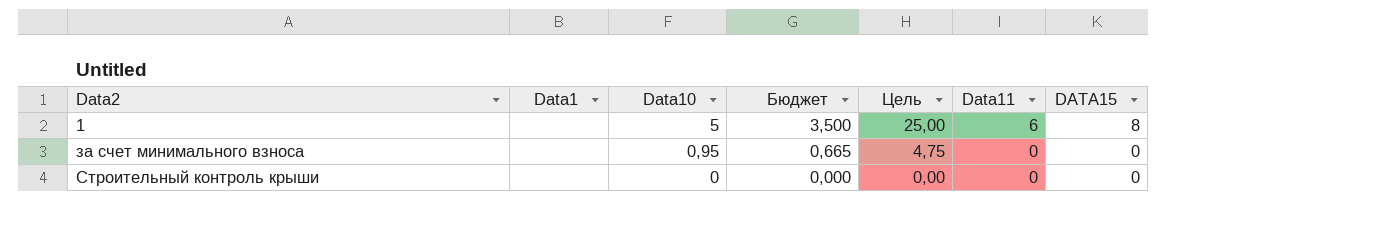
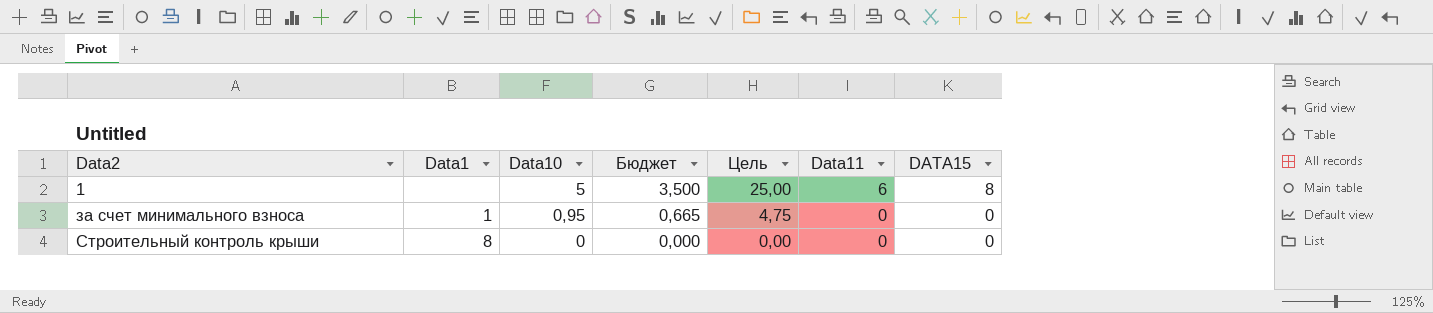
за счет минимального взноса | Data1: none -> 1
Строительный контроль крыши | Data1: none -> 8

